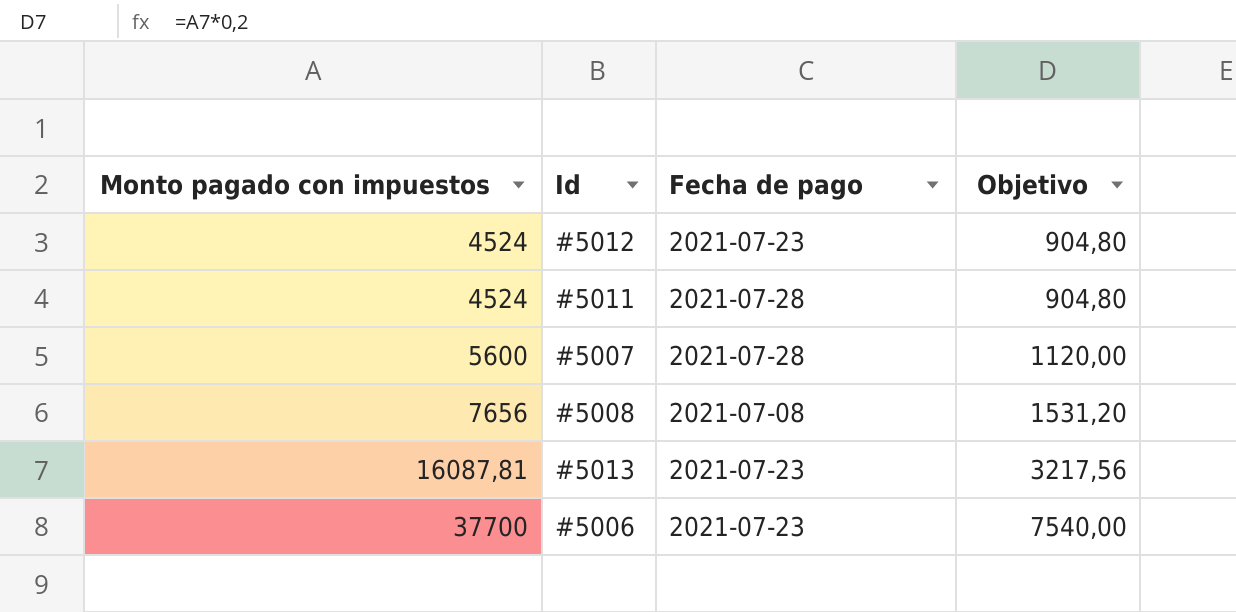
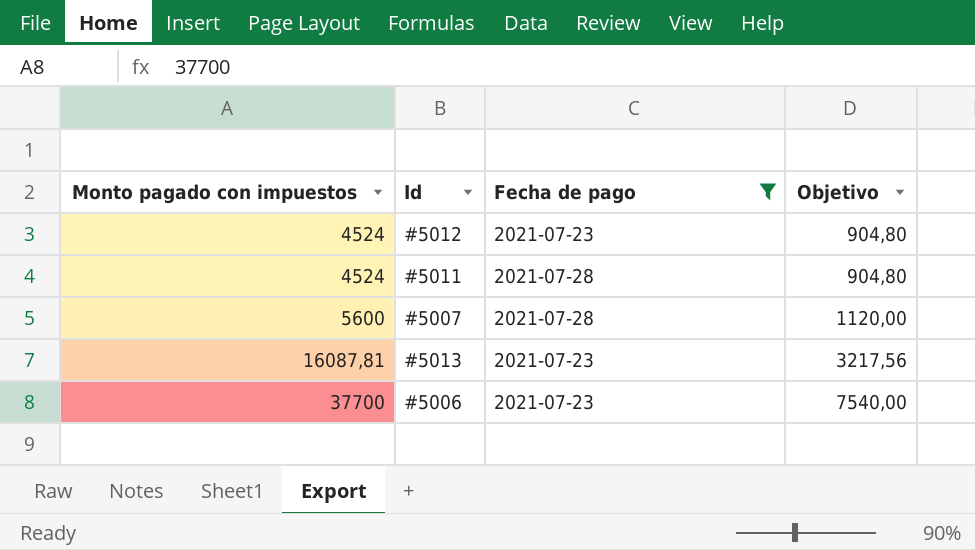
filter: none -> Fecha de pago != 2021-07-08

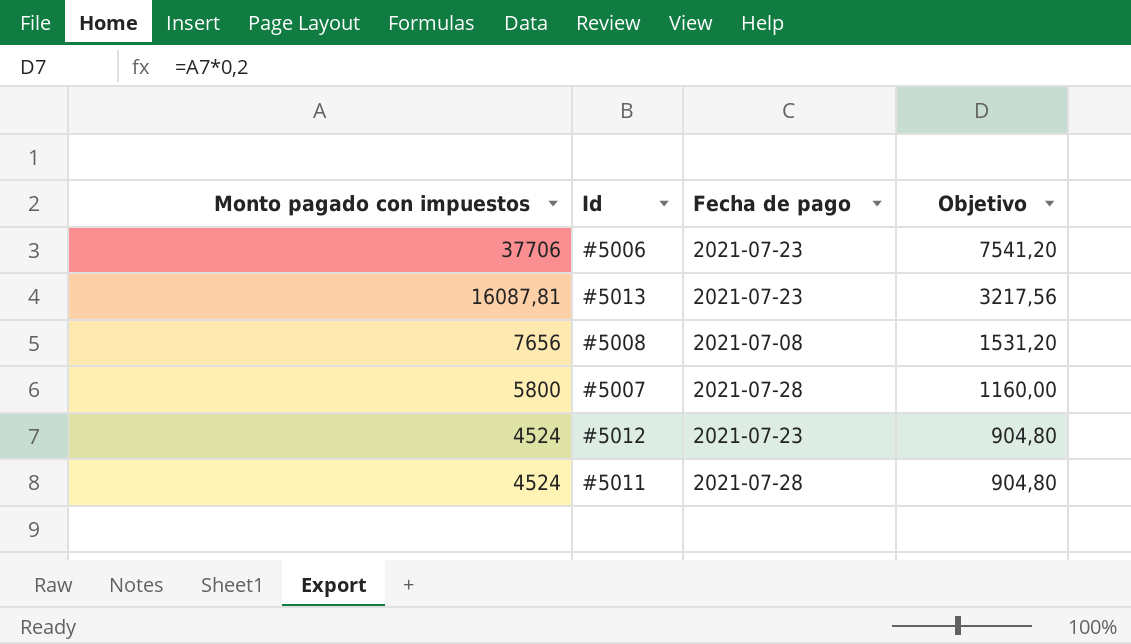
filter: Fecha de pago != 2021-07-08 -> none
row order: Monto pagado con impuestos ascending -> Monto pagado con impuestos descending
#5006 | Monto pagado con impuestos: 37700 -> 37706
#5006 | Objetivo: 7540,00 -> 7541,20
#5007 | Monto pagado con impuestos: 5600 -> 5800
#5007 | Objetivo: 1120,00 -> 1160,00

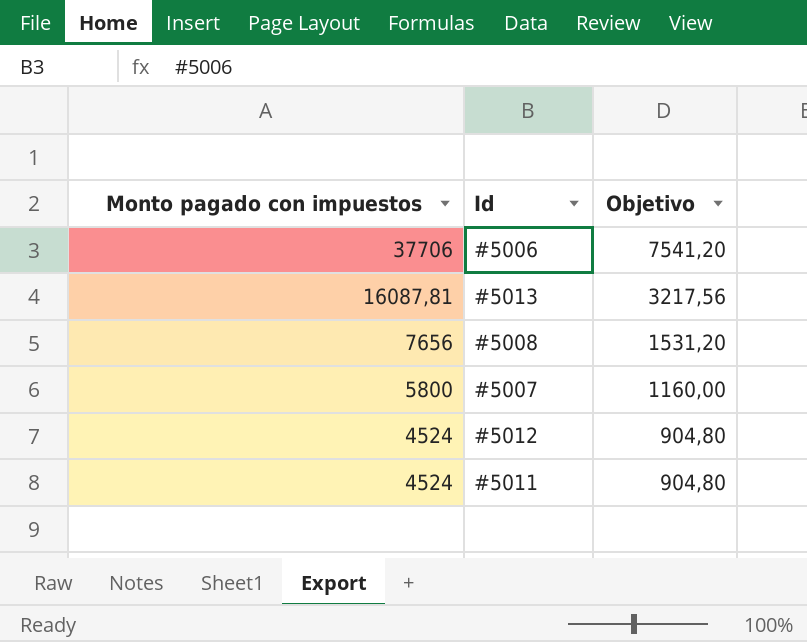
column Fecha de pago | position: 3 -> none

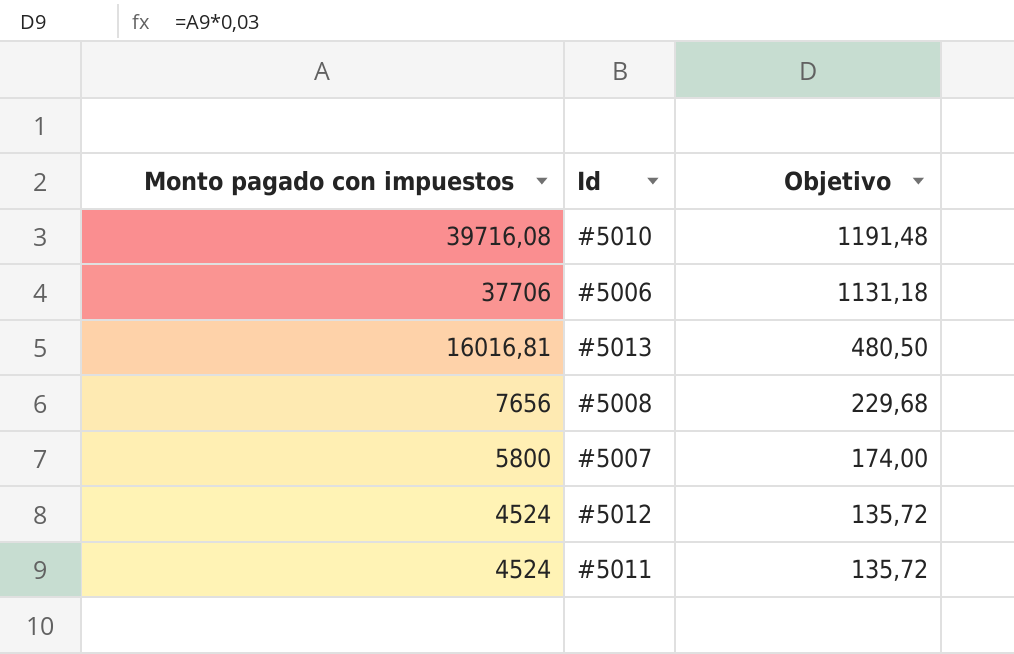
column Objetivo | formula: [Monto pagado con impuestos] * 0,2 -> [Monto pagado con impuestos] * 0,03
row #5010: none -> 39716,08 | 1191,48
#5013 | Monto pagado con impuestos: 16087,81 -> 16016,81

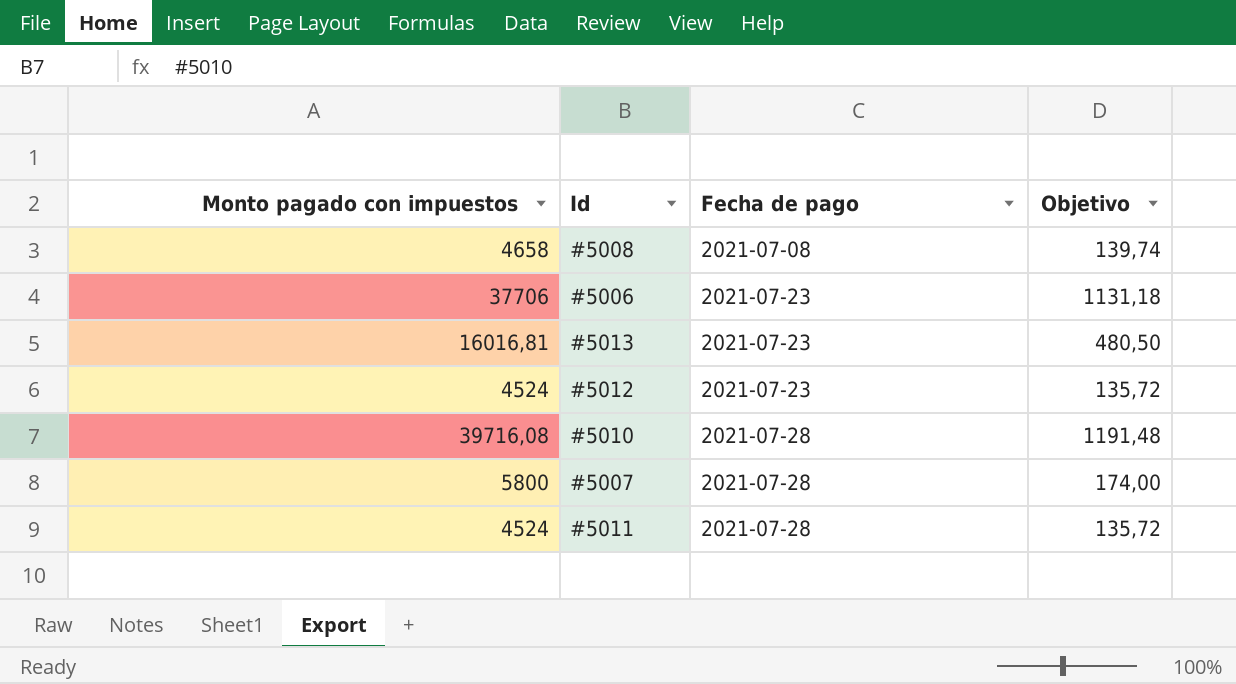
row order: Monto pagado con impuestos descending -> Fecha de pago ascending
column Fecha de pago | position: none -> 3
#5008 | Monto pagado con impuestos: 7656 -> 4658
#5008 | Objetivo: 229,68 -> 139,74

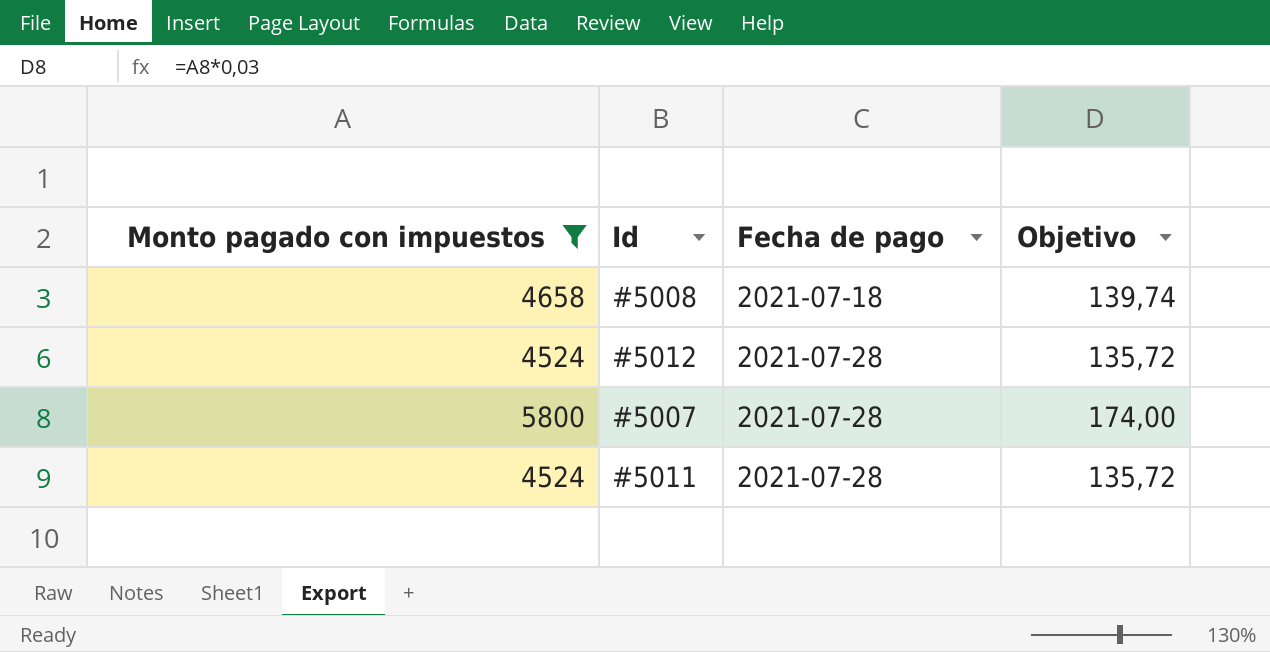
filter: none -> Monto pagado con impuestos <= 5800
#5008 | Fecha de pago: 2021-07-08 -> 2021-07-18
#5012 | Fecha de pago: 2021-07-23 -> 2021-07-28

